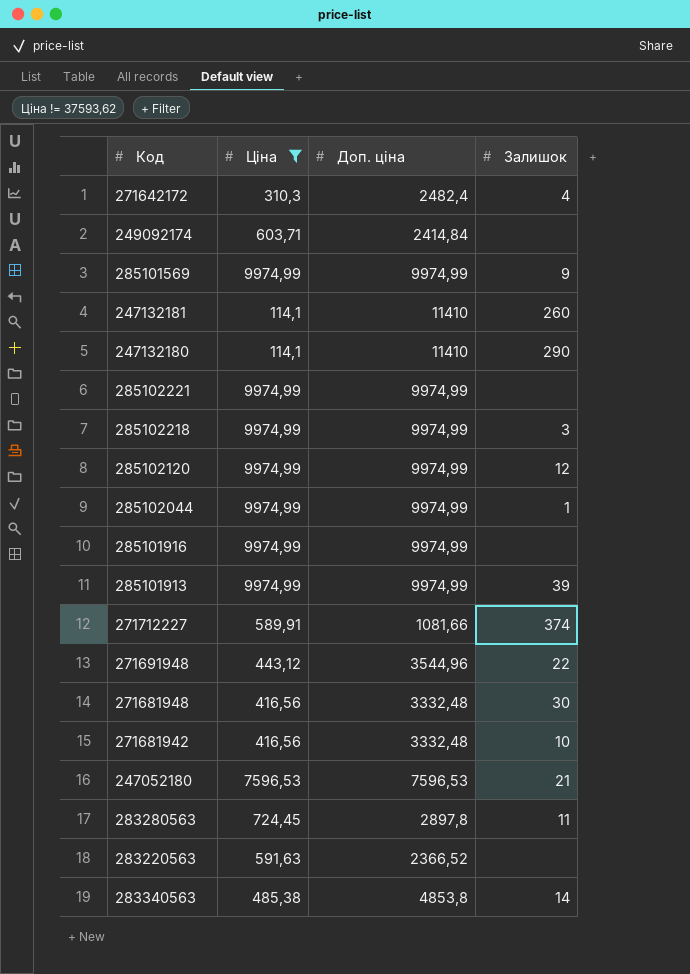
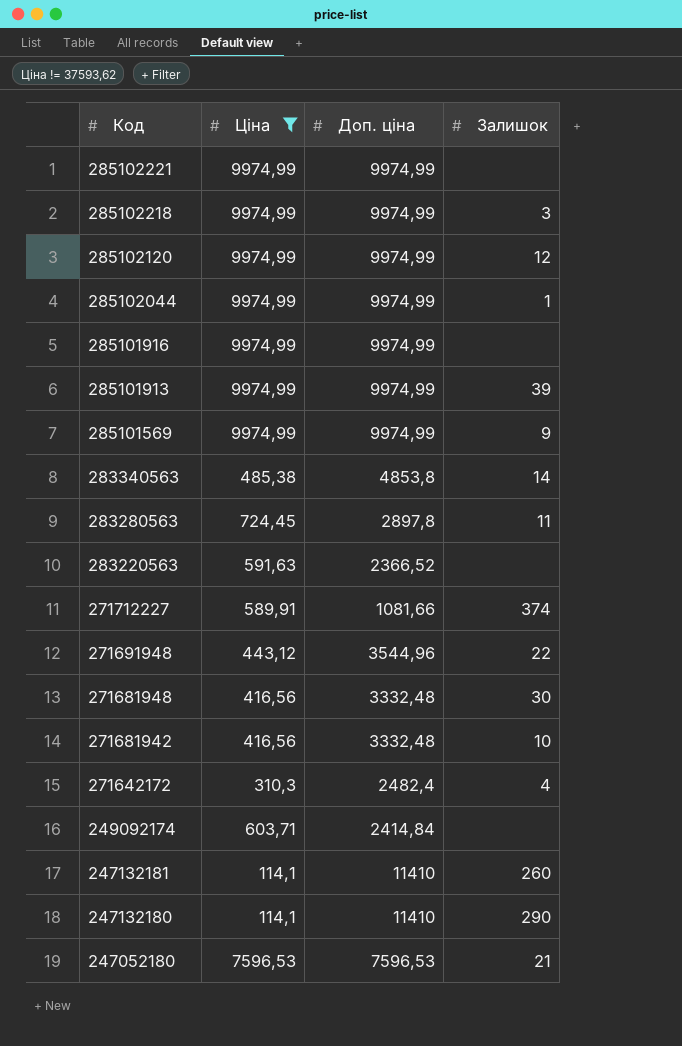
row order: none -> Код descending

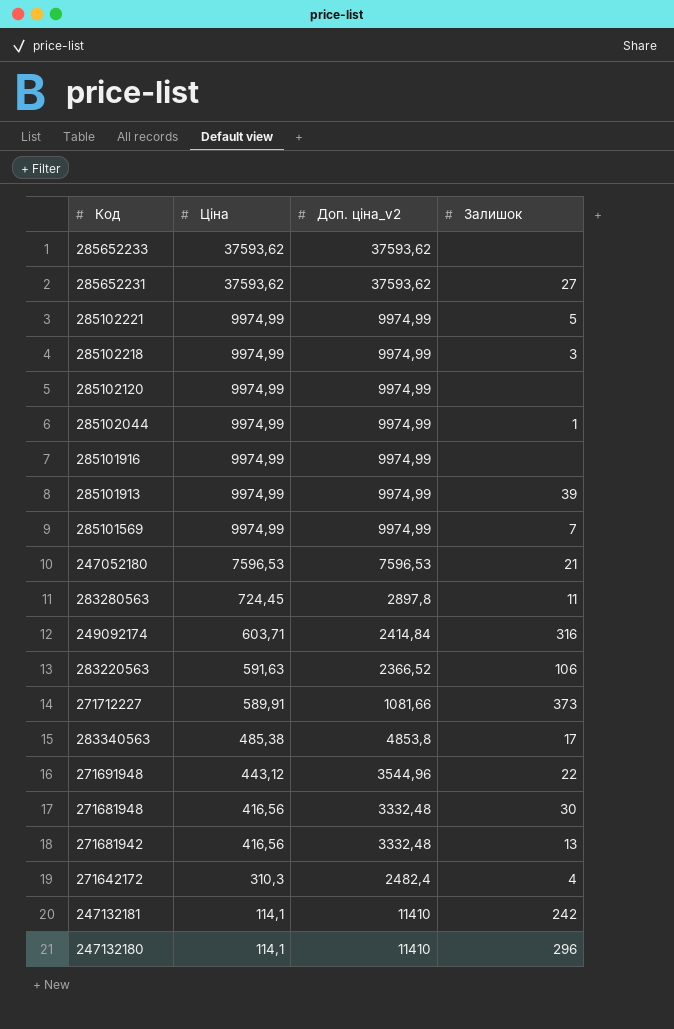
filter: Ціна != 37593,62 -> none
row order: Код descending -> Ціна descending
column name: Доп. ціна -> Доп. ціна_v2
285102221 | Залишок: none -> 5
285102120 | Залишок: 12 -> none
285101569 | Залишок: 9 -> 7
249092174 | Залишок: none -> 316
283220563 | Залишок: none -> 106
271712227 | Залишок: 374 -> 373
283340563 | Залишок: 14 -> 17
271681942 | Залишок: 10 -> 13
247132181 | Залишок: 260 -> 242
247132180 | Залишок: 290 -> 296

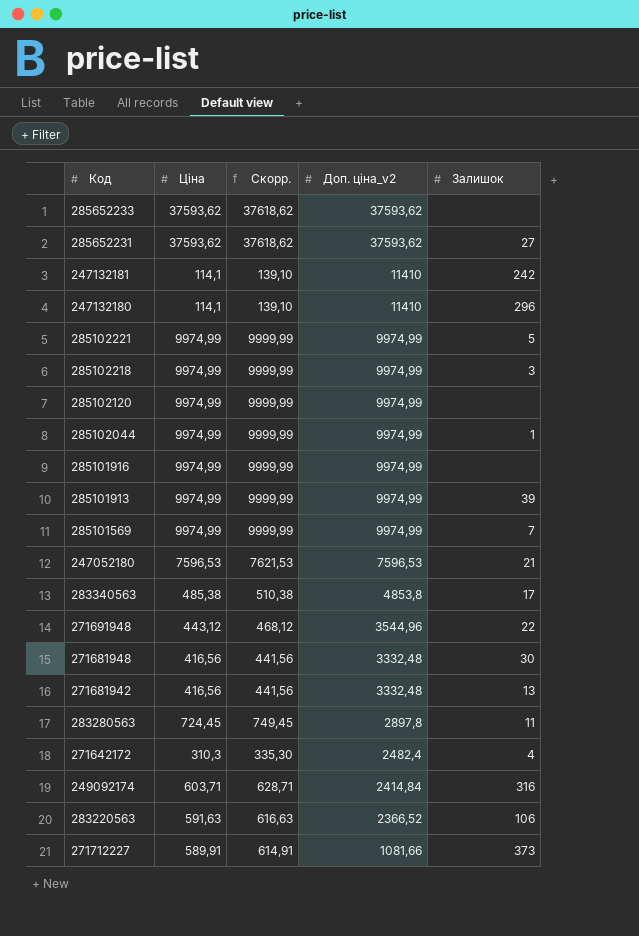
row order: Ціна descending -> Доп. ціна_v2 descending
column Скорр. | formula: none -> [Ціна] + 25

